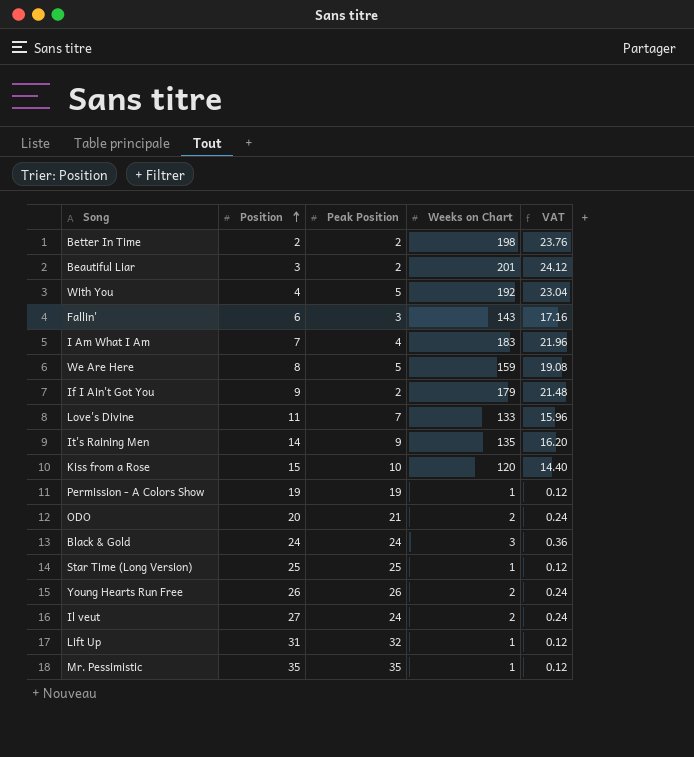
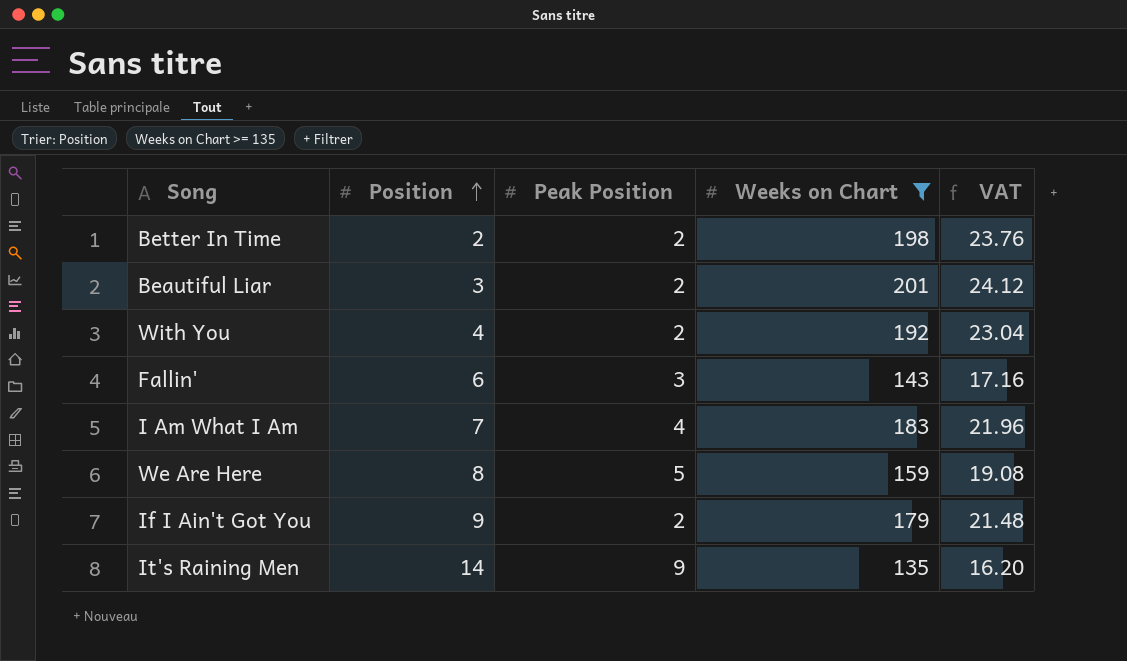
filter: none -> Weeks on Chart >= 135
With You | Peak Position: 5 -> 2

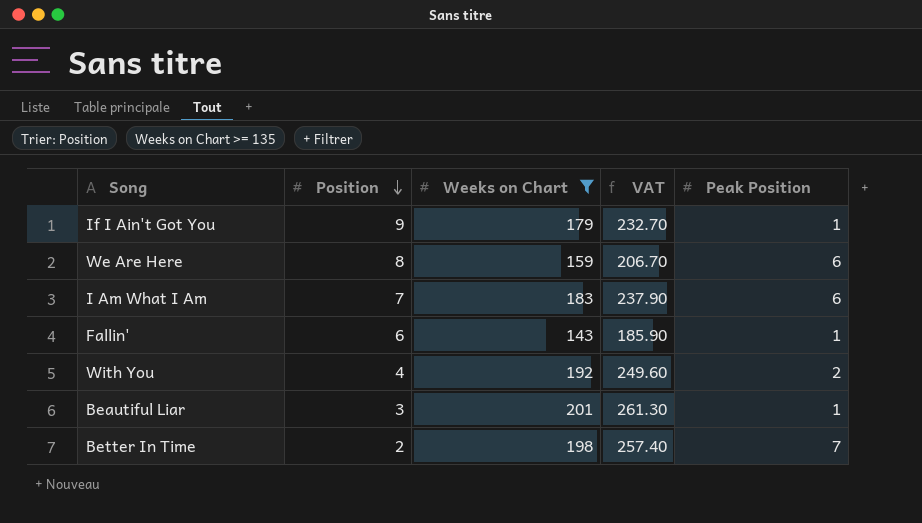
row order: Position ascending -> Position descending
column VAT | formula: [Weeks on Chart] * 0.12 -> [Weeks on Chart] * 1.3
column Peak Position | position: 3 -> 5
row It's Raining Men: 14 | 9 | 135 | 16.20 -> none
If I Ain't Got You | Peak Position: 2 -> 1
We Are Here | Peak Position: 5 -> 6
I Am What I Am | Peak Position: 4 -> 6
Fallin' | Peak Position: 3 -> 1
Beautiful Liar | Peak Position: 2 -> 1
Better In Time | Peak Position: 2 -> 7

